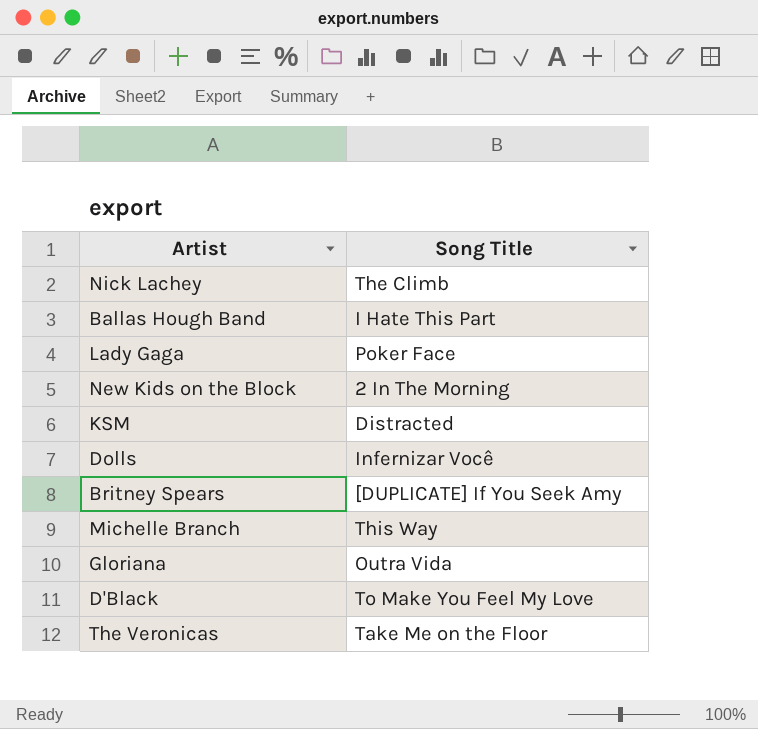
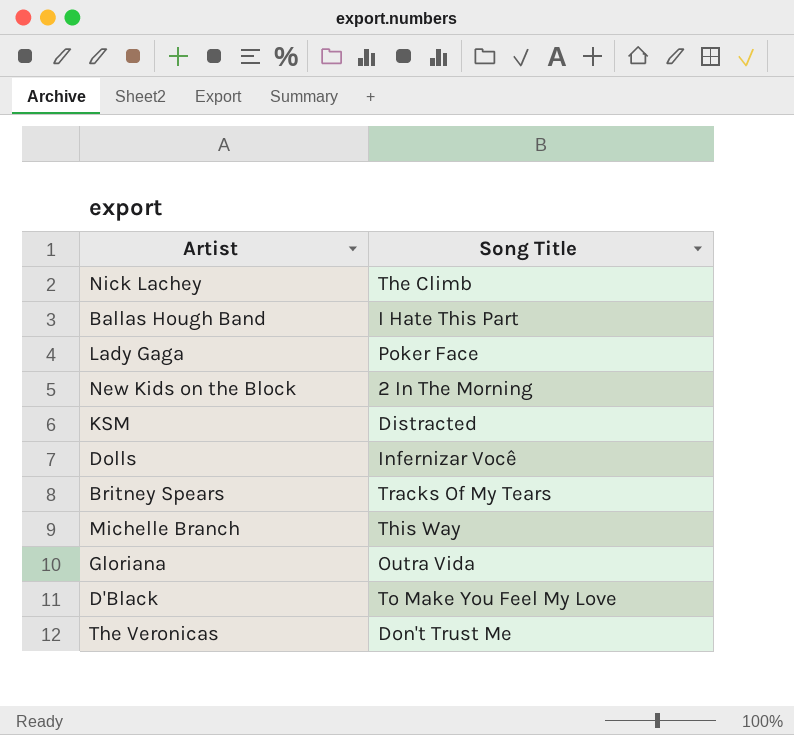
Britney Spears | Song Title: [DUPLICATE] If You Seek Amy -> Tracks Of My Tears
The Veronicas | Song Title: Take Me on the Floor -> Don't Trust Me

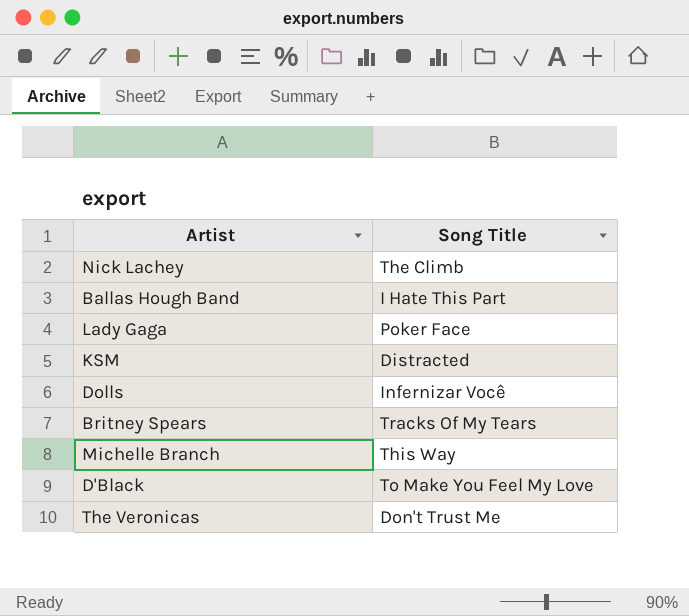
row New Kids on the Block: 2 In The Morning -> none
row Gloriana: Outra Vida -> none

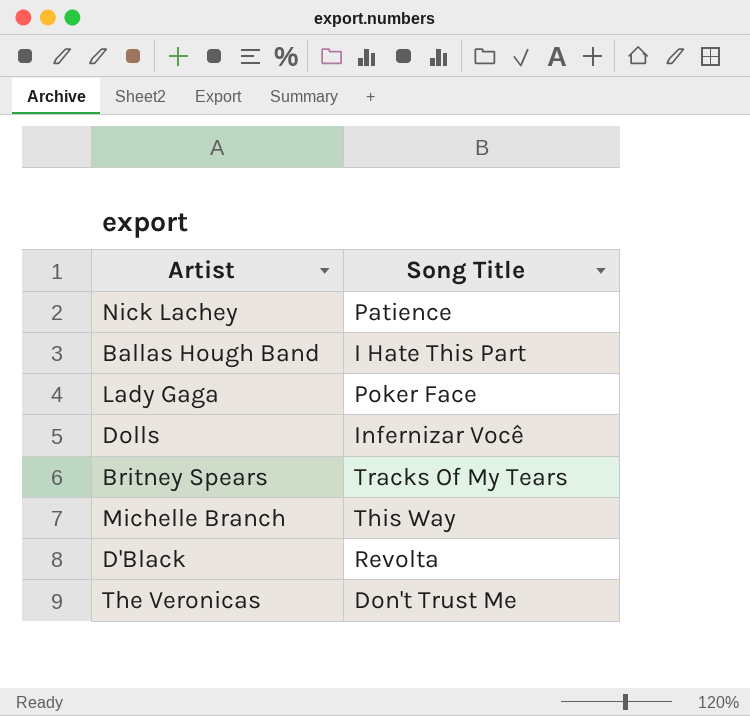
row KSM: Distracted -> none
Nick Lachey | Song Title: The Climb -> Patience
D'Black | Song Title: To Make You Feel My Love -> Revolta

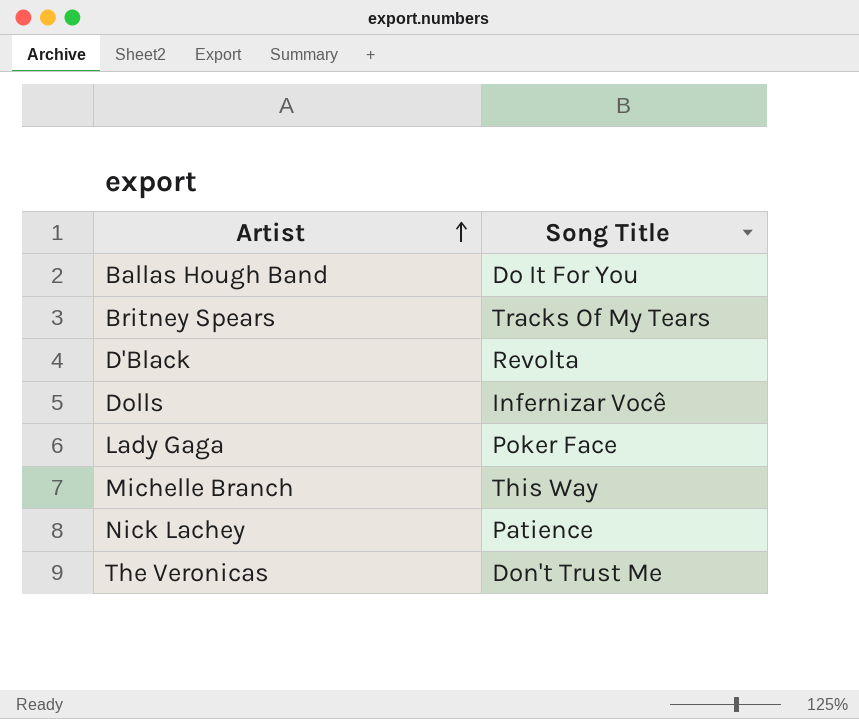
row order: none -> Artist ascending
Ballas Hough Band | Song Title: I Hate This Part -> Do It For You

